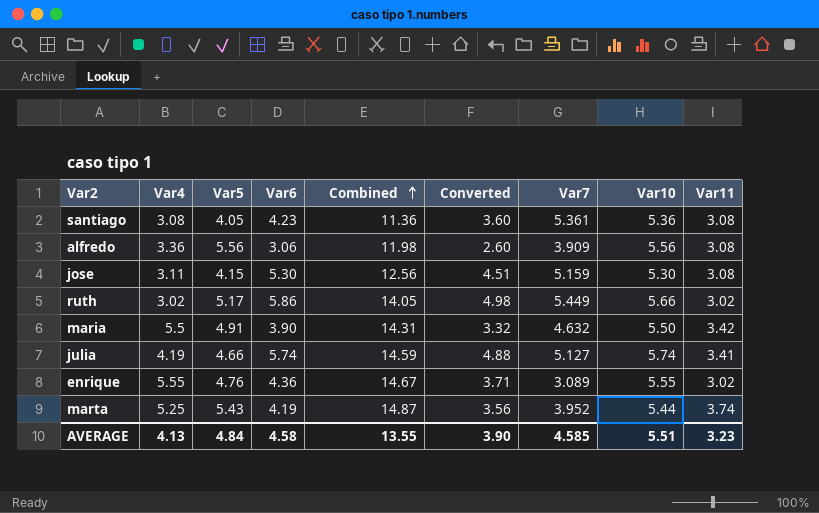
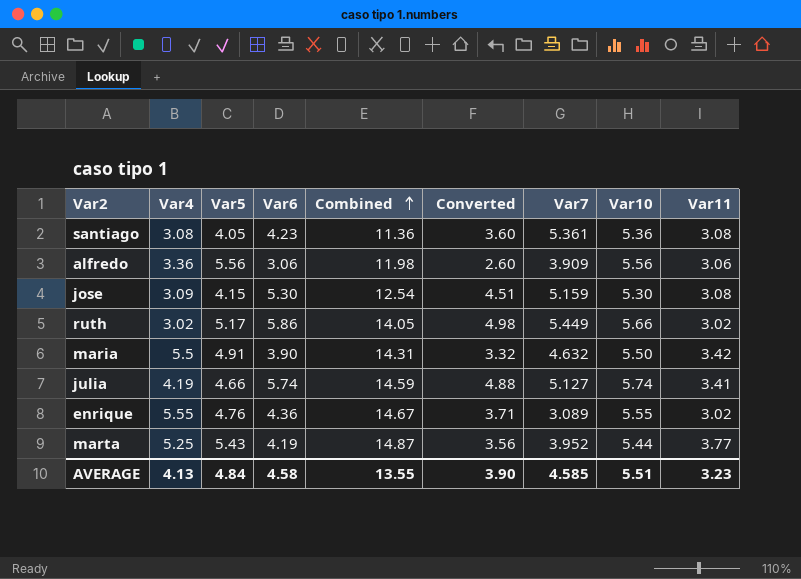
alfredo | Var11: 3.08 -> 3.06
jose | Var4: 3.11 -> 3.09
jose | Combined: 12.56 -> 12.54
marta | Var11: 3.74 -> 3.77

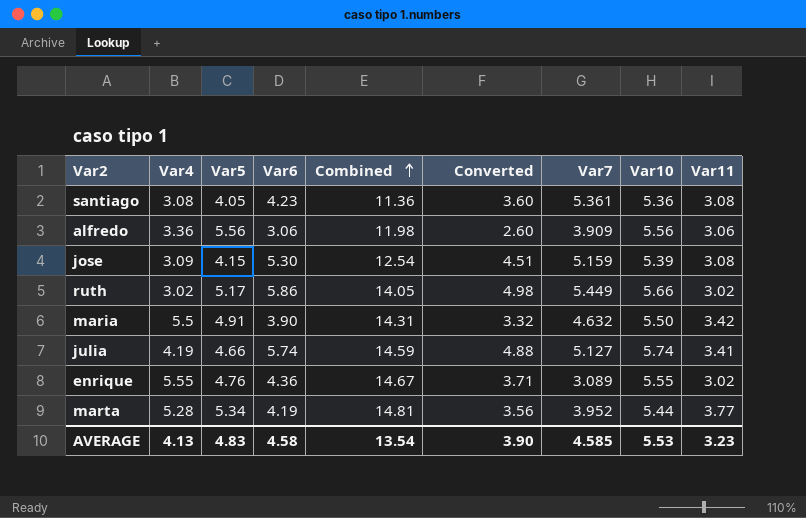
jose | Var10: 5.30 -> 5.39
marta | Var4: 5.25 -> 5.28
marta | Var5: 5.43 -> 5.34
marta | Combined: 14.87 -> 14.81
AVERAGE | Var5: 4.84 -> 4.83
AVERAGE | Combined: 13.55 -> 13.54
AVERAGE | Var10: 5.51 -> 5.53

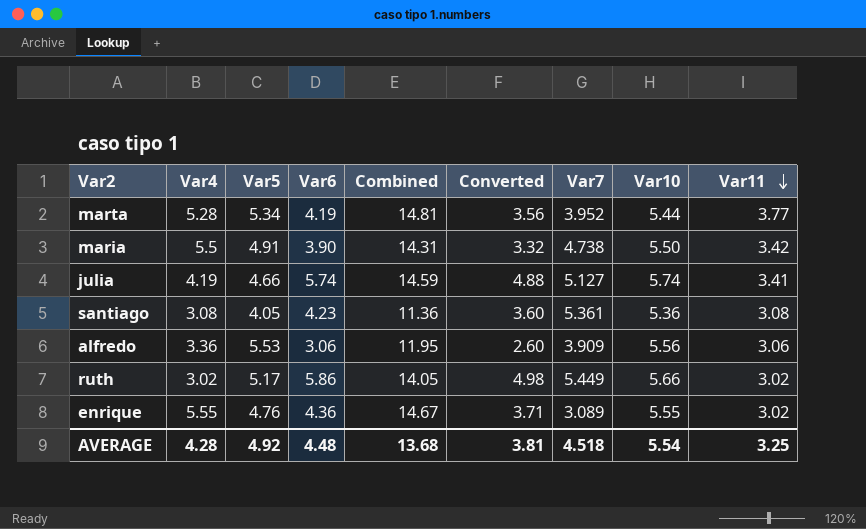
row order: Combined ascending -> Var11 descending
row jose: 3.09 | 4.15 | 5.30 | 12.54 | 4.51 | 5.159 | 5.39 | 3.08 -> none
maria | Var7: 4.632 -> 4.738
alfredo | Var5: 5.56 -> 5.53
alfredo | Combined: 11.98 -> 11.95
AVERAGE | Var4: 4.13 -> 4.28
AVERAGE | Var5: 4.83 -> 4.92
AVERAGE | Var6: 4.58 -> 4.48
AVERAGE | Combined: 13.54 -> 13.68
AVERAGE | Converted: 3.90 -> 3.81
AVERAGE | Var7: 4.585 -> 4.518
AVERAGE | Var10: 5.53 -> 5.54
AVERAGE | Var11: 3.23 -> 3.25

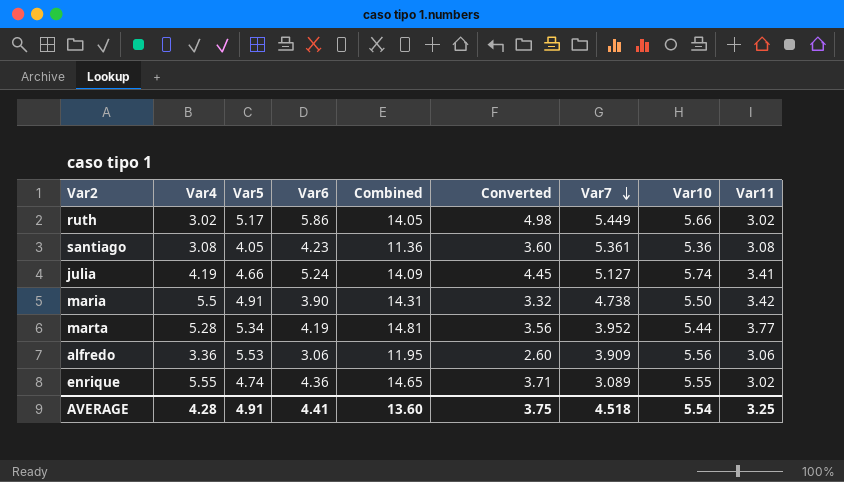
row order: Var11 descending -> Var7 descending
julia | Var6: 5.74 -> 5.24
julia | Combined: 14.59 -> 14.09
julia | Converted: 4.88 -> 4.45
enrique | Var5: 4.76 -> 4.74
enrique | Combined: 14.67 -> 14.65
AVERAGE | Var5: 4.92 -> 4.91
AVERAGE | Var6: 4.48 -> 4.41
AVERAGE | Combined: 13.68 -> 13.60
AVERAGE | Converted: 3.81 -> 3.75

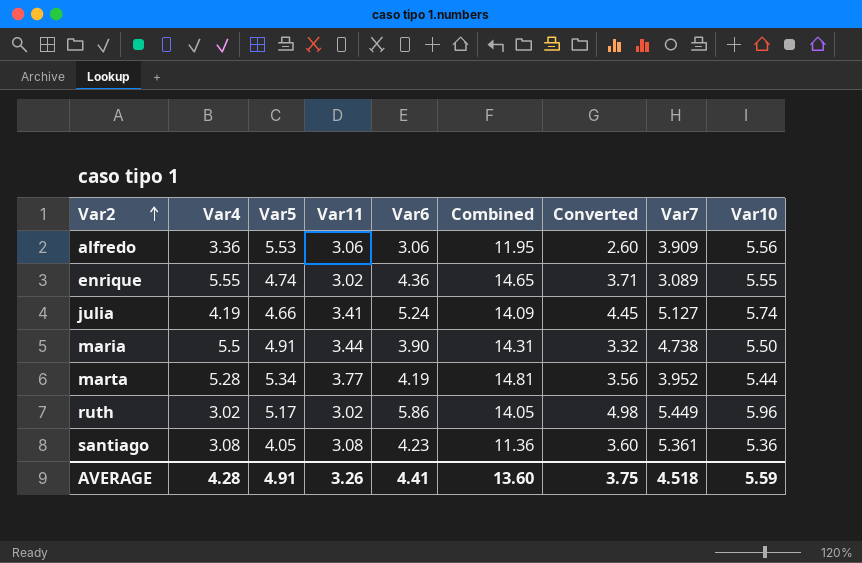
row order: Var7 descending -> Var2 ascending
column Var11 | position: 9 -> 4
maria | Var11: 3.42 -> 3.44
ruth | Var10: 5.66 -> 5.96
AVERAGE | Var11: 3.25 -> 3.26
AVERAGE | Var10: 5.54 -> 5.59

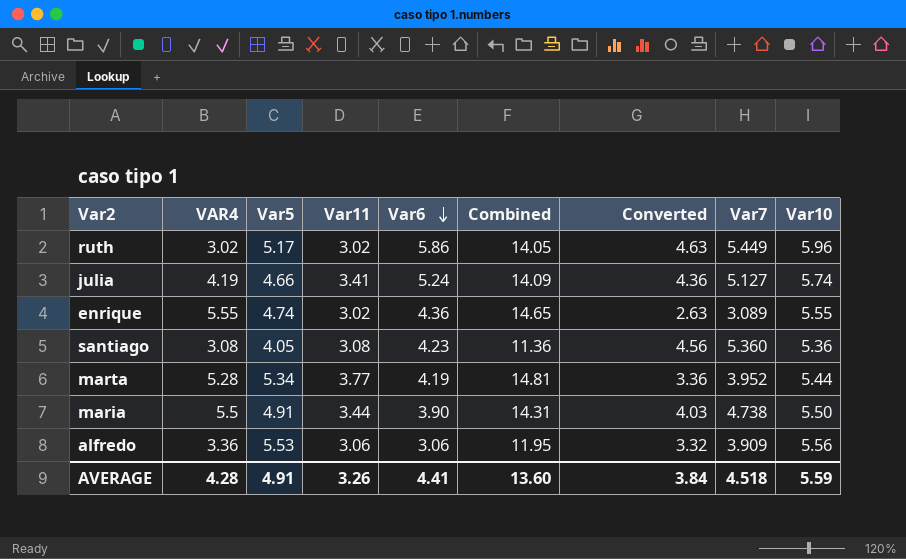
row order: Var2 ascending -> Var6 descending
column name: Var4 -> VAR4
column Converted | formula: [Var6] * 0.85 -> [Var7] * 0.85
santiago | Var7: 5.361 -> 5.360
AVERAGE | Converted: 3.75 -> 3.84

